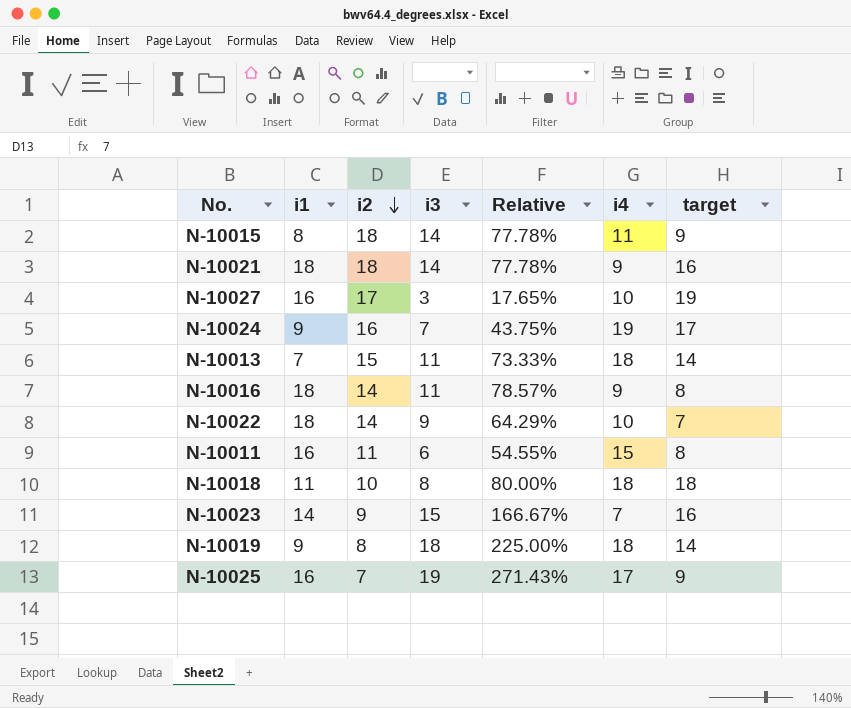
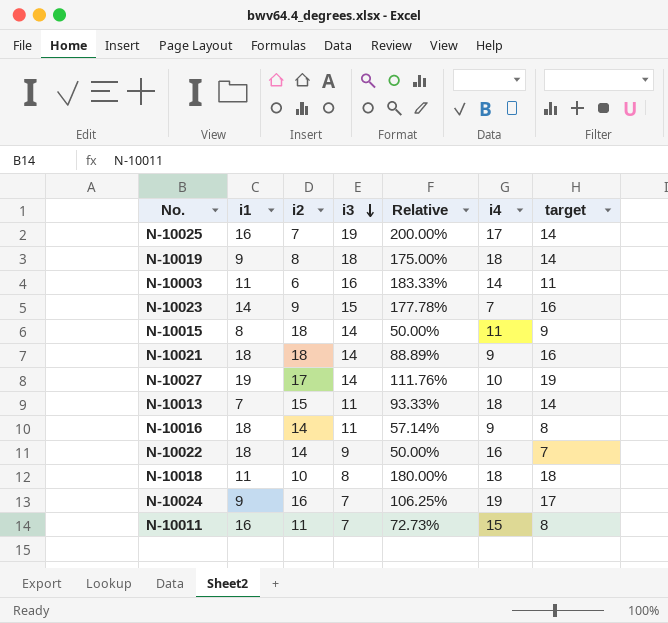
row order: i2 descending -> i3 descending
column Relative | formula: [i3] / [i2] -> [target] / [i2]
N-10025 | target: 9 -> 14
row N-10003: none -> 11 | 6 | 16 | 183.33% | 14 | 11
N-10027 | i1: 16 -> 19
N-10027 | i3: 3 -> 14
N-10022 | i4: 10 -> 16
N-10011 | i3: 6 -> 7

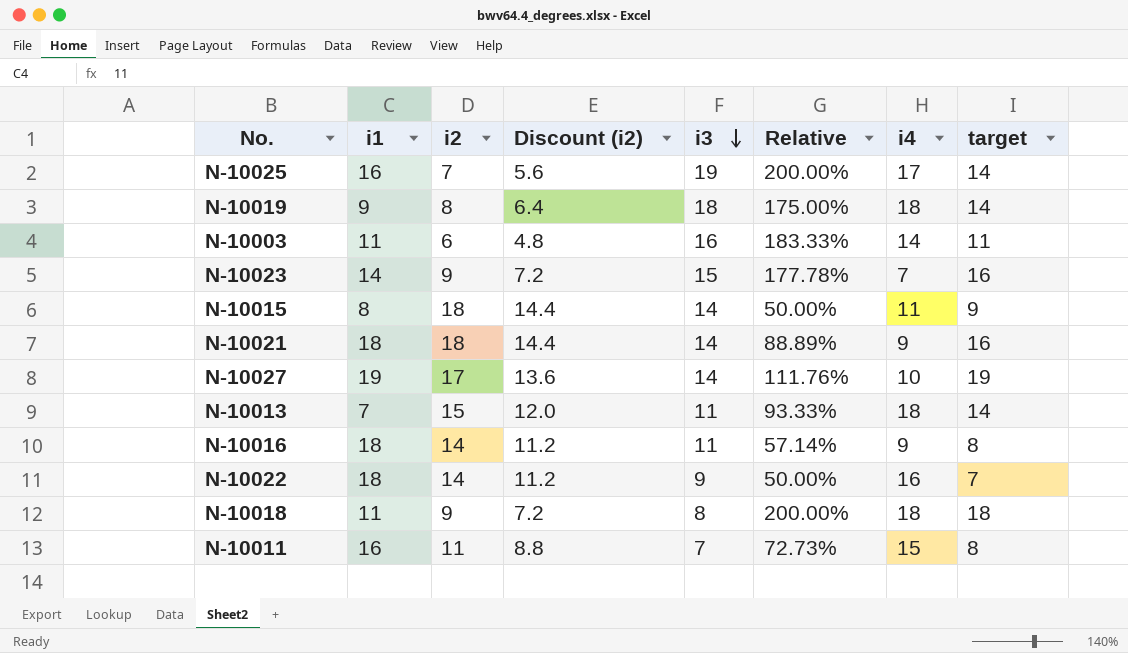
column Discount (i2) | formula: none -> [i2] * 0.8
row N-10024: 9 | 16 | 7 | 106.25% | 19 | 17 -> none
N-10018 | i2: 10 -> 9
N-10018 | Relative: 180.00% -> 200.00%

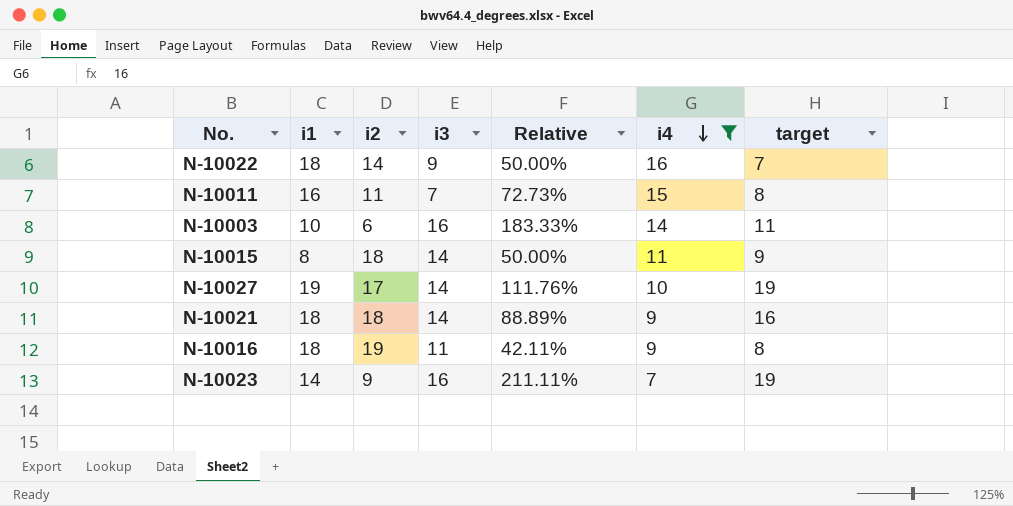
filter: none -> i4 <= 16
row order: i3 descending -> i4 descending
column Discount (i2) | formula: [i2] * 0.8 -> none
N-10003 | i1: 11 -> 10
N-10016 | i2: 14 -> 19
N-10016 | Relative: 57.14% -> 42.11%
N-10023 | i3: 15 -> 16
N-10023 | Relative: 177.78% -> 211.11%
N-10023 | target: 16 -> 19

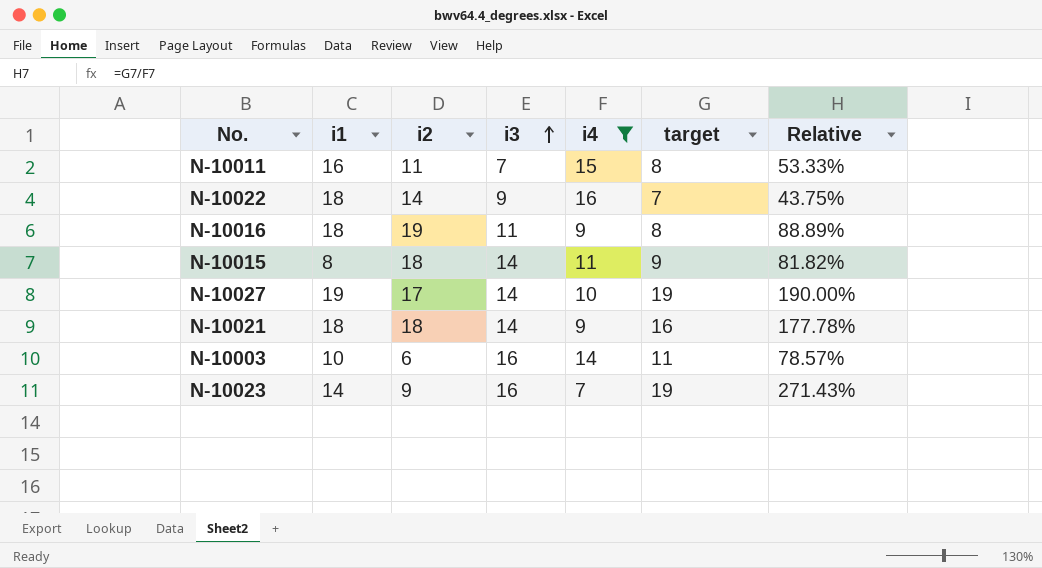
row order: i4 descending -> i3 ascending
column Relative | formula: [target] / [i2] -> [target] / [i4]
column Relative | position: 5 -> 7

